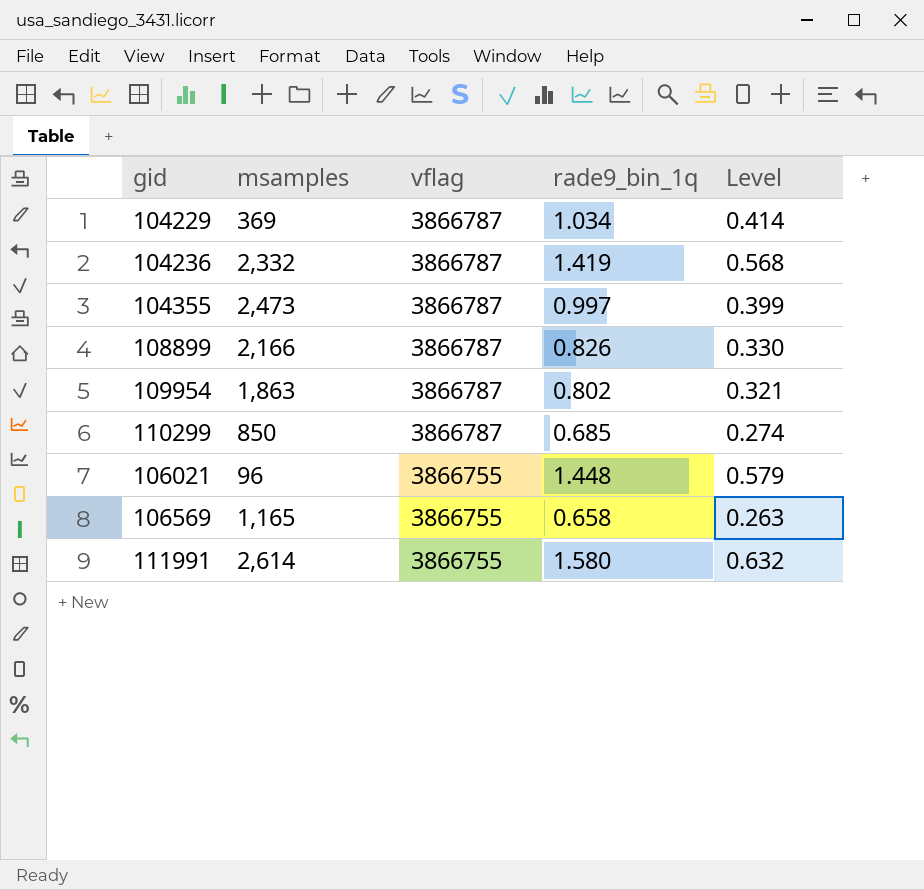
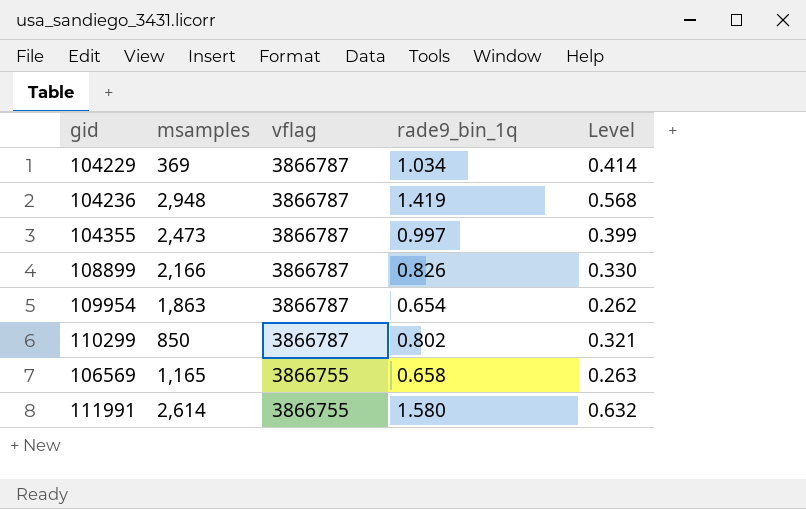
row 106021: 96 | 3866755 | 1.448 | 0.579 -> none
104236 | msamples: 2,332 -> 2,948
109954 | rade9_bin_1q: 0.802 -> 0.654
109954 | Level: 0.321 -> 0.262
110299 | rade9_bin_1q: 0.685 -> 0.802
110299 | Level: 0.274 -> 0.321

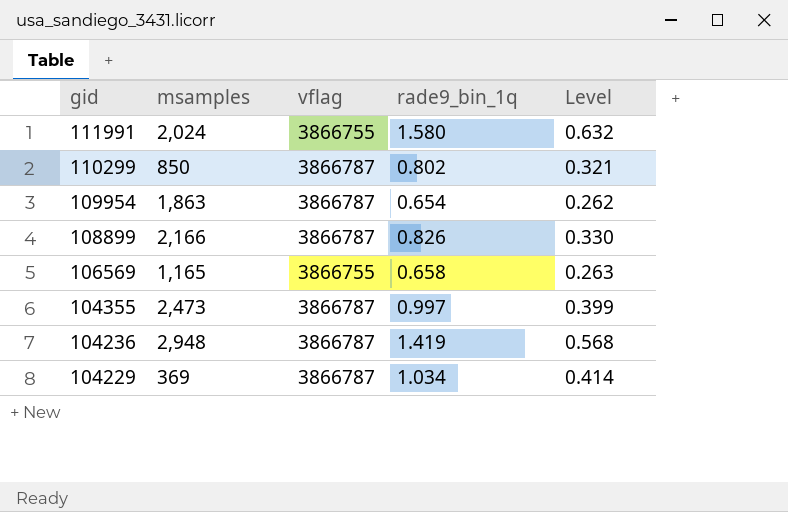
row order: vflag descending -> gid descending
111991 | msamples: 2,614 -> 2,024

